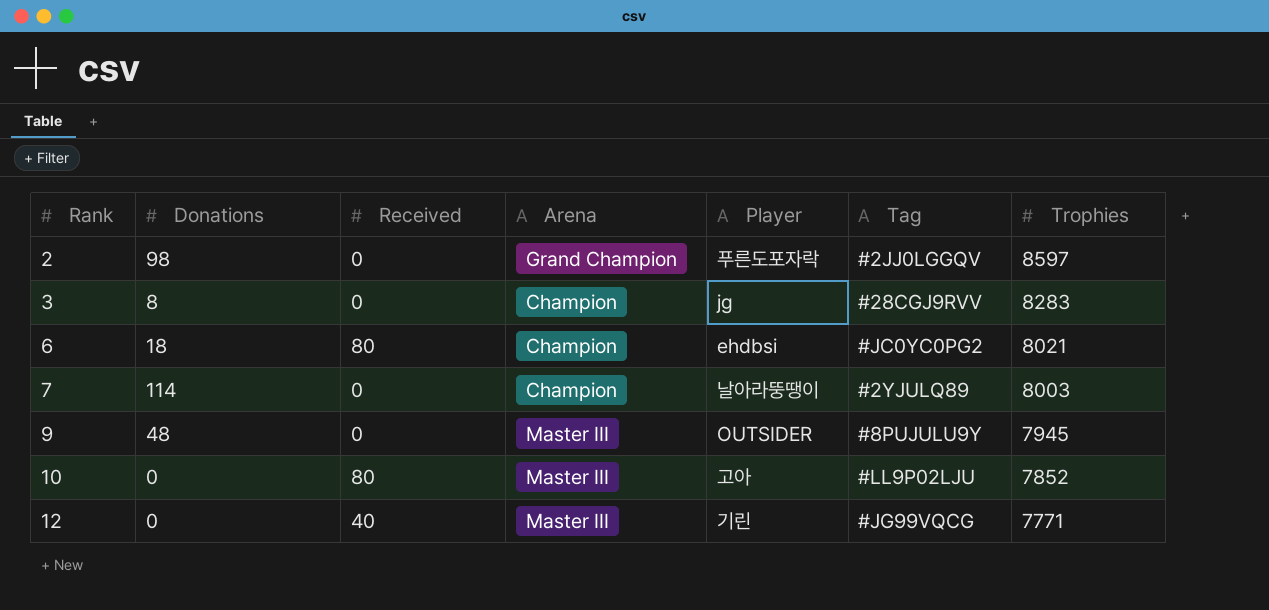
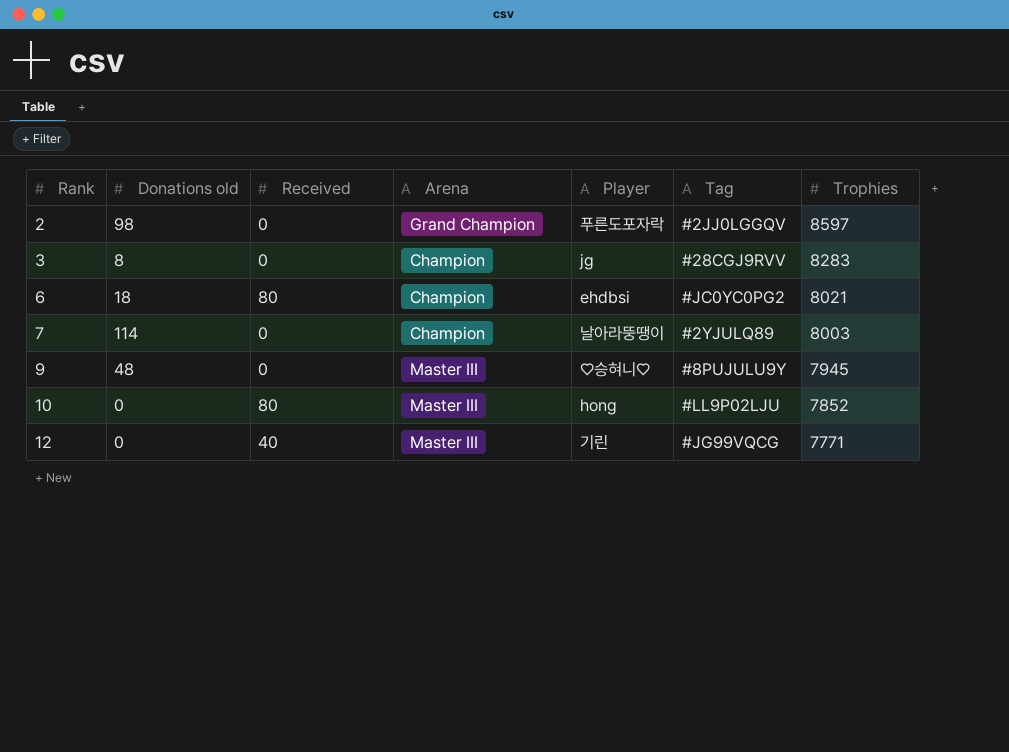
column name: Donations -> Donations old
9 | Player: OUTSIDER -> ♡승혀니♡
10 | Player: 고아 -> hong

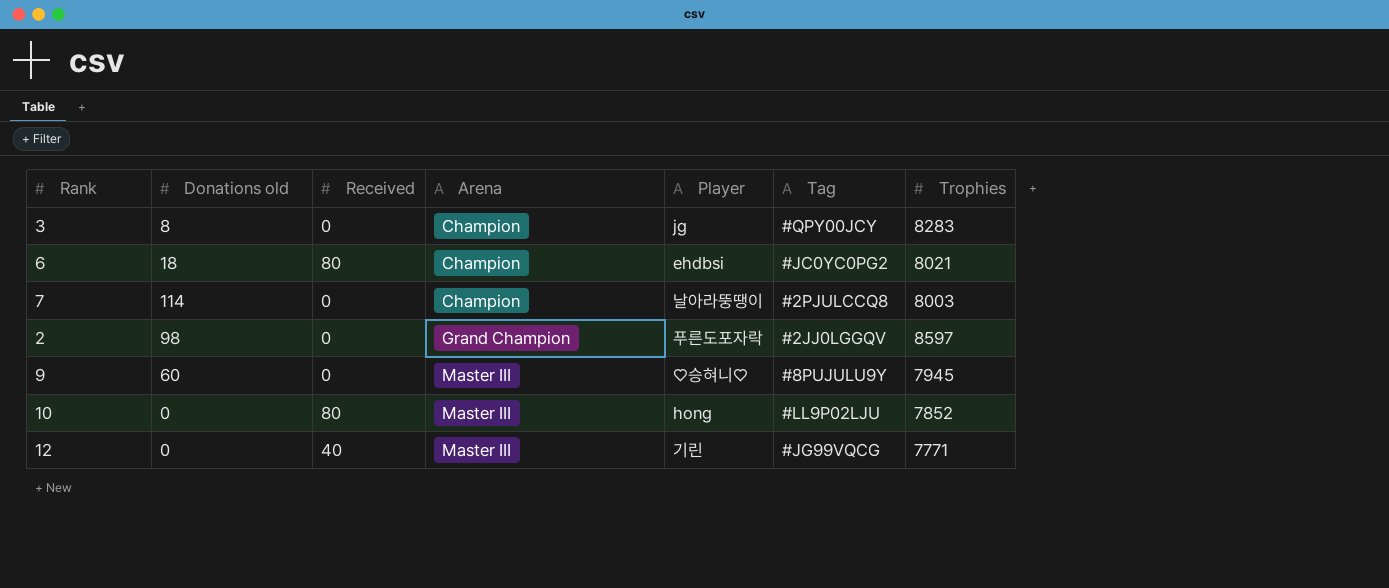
row order: Rank ascending -> Arena ascending
3 | Tag: #28CGJ9RVV -> #QPY00JCY
7 | Tag: #2YJULQ89 -> #2PJULCCQ8
9 | Donations old: 48 -> 60

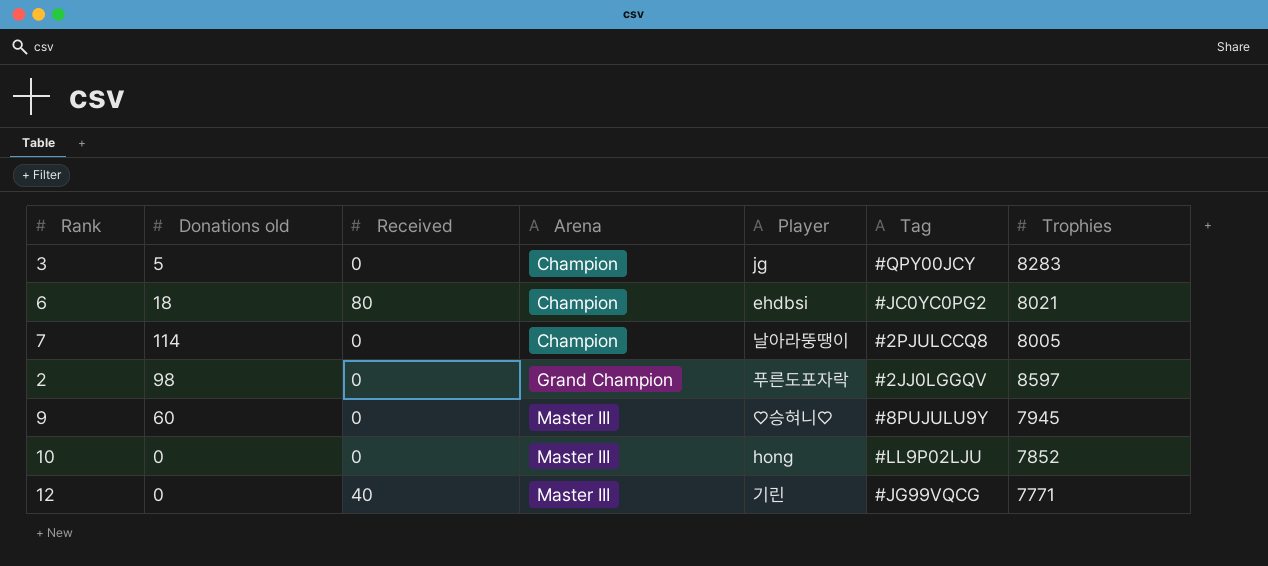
3 | Donations old: 8 -> 5
7 | Trophies: 8003 -> 8005
10 | Received: 80 -> 0

